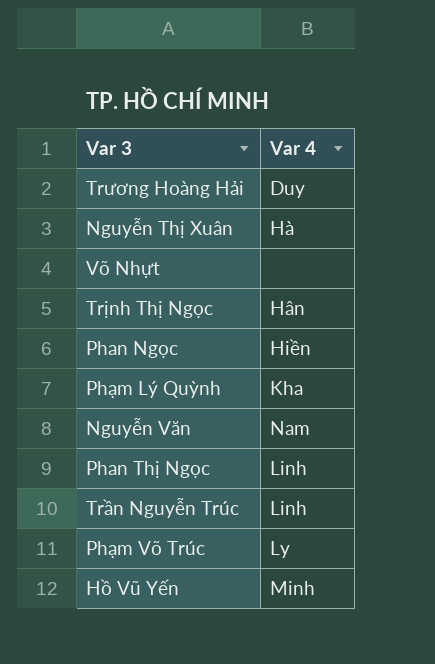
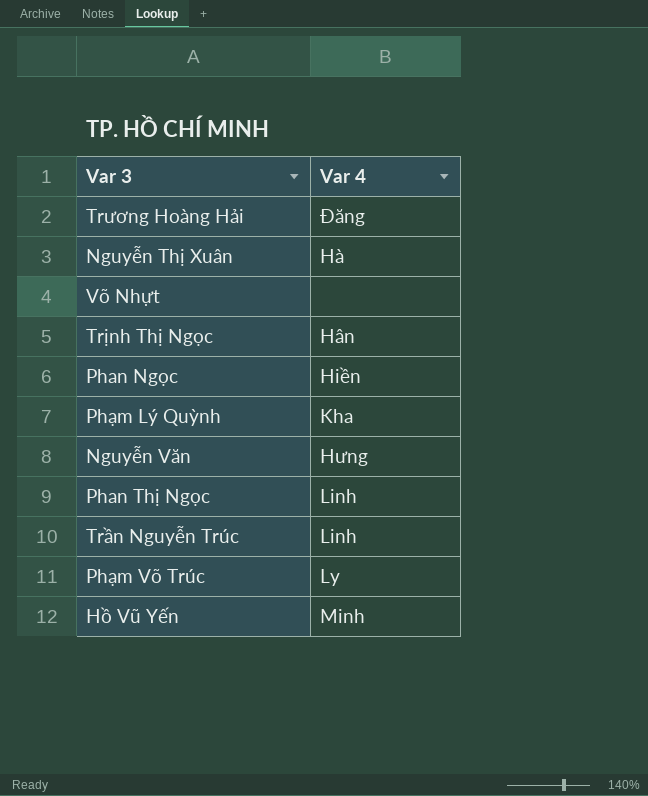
Trương Hoàng Hải | Var 4: Duy -> Đăng
Nguyễn Văn | Var 4: Nam -> Hưng

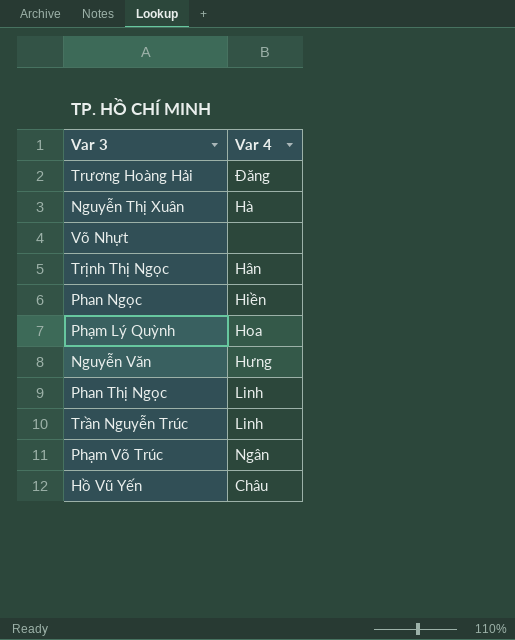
Phạm Lý Quỳnh | Var 4: Kha -> Hoa
Phạm Võ Trúc | Var 4: Ly -> Ngân
Hồ Vũ Yến | Var 4: Minh -> Châu

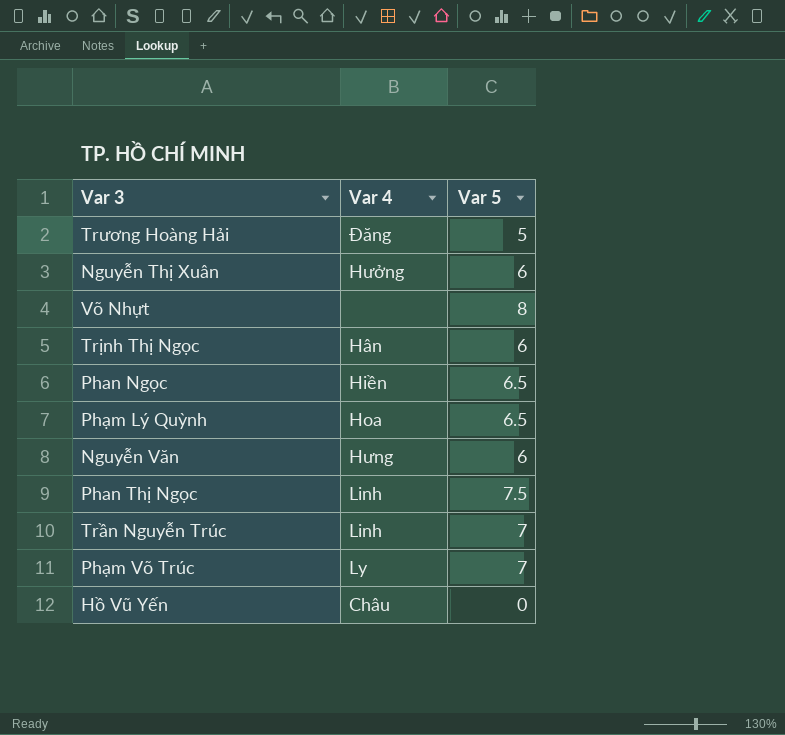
column Var 5 | position: none -> 3
Nguyễn Thị Xuân | Var 4: Hà -> Hưởng
Phạm Võ Trúc | Var 4: Ngân -> Ly

